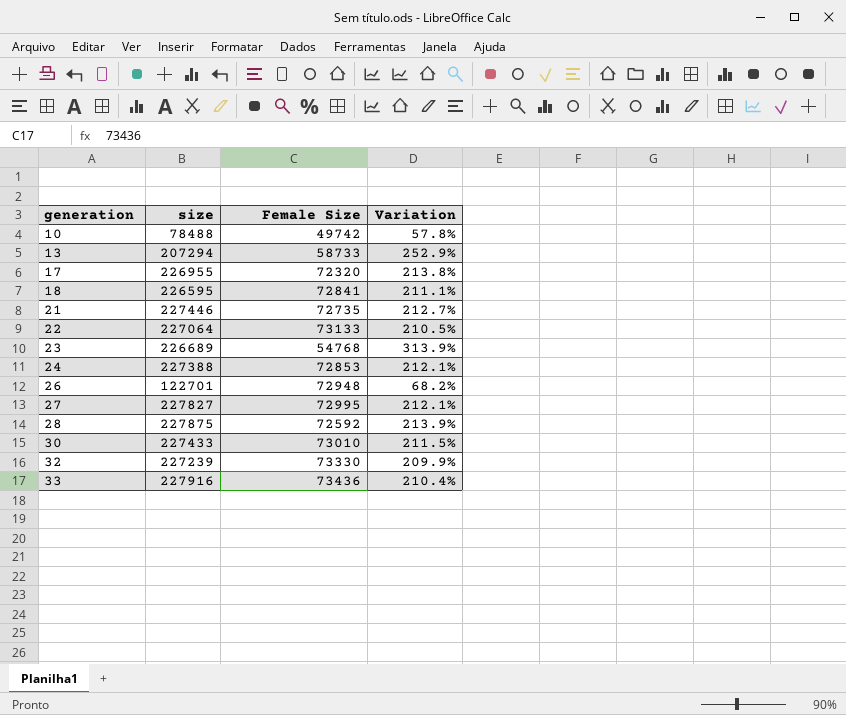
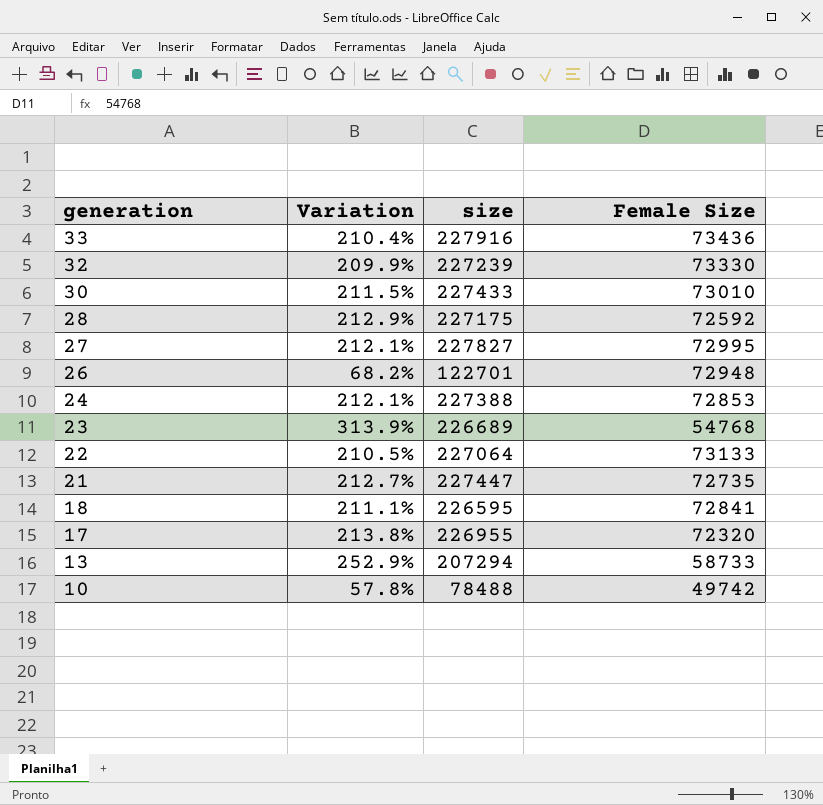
row order: generation ascending -> generation descending
column Variation | position: 4 -> 2
28 | Variation: 213.9% -> 212.9%
28 | size: 227875 -> 227175
21 | size: 227446 -> 227447

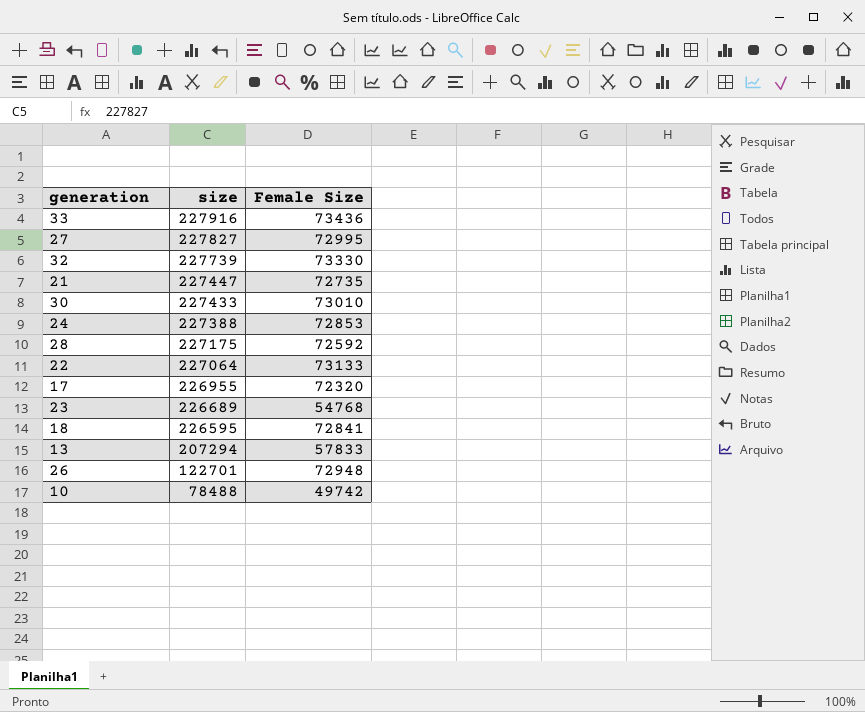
row order: generation descending -> size descending
column Variation | formula: ([size] - [Female Size]) / [Female Size] -> none
32 | size: 227239 -> 227739
13 | Female Size: 58733 -> 57833

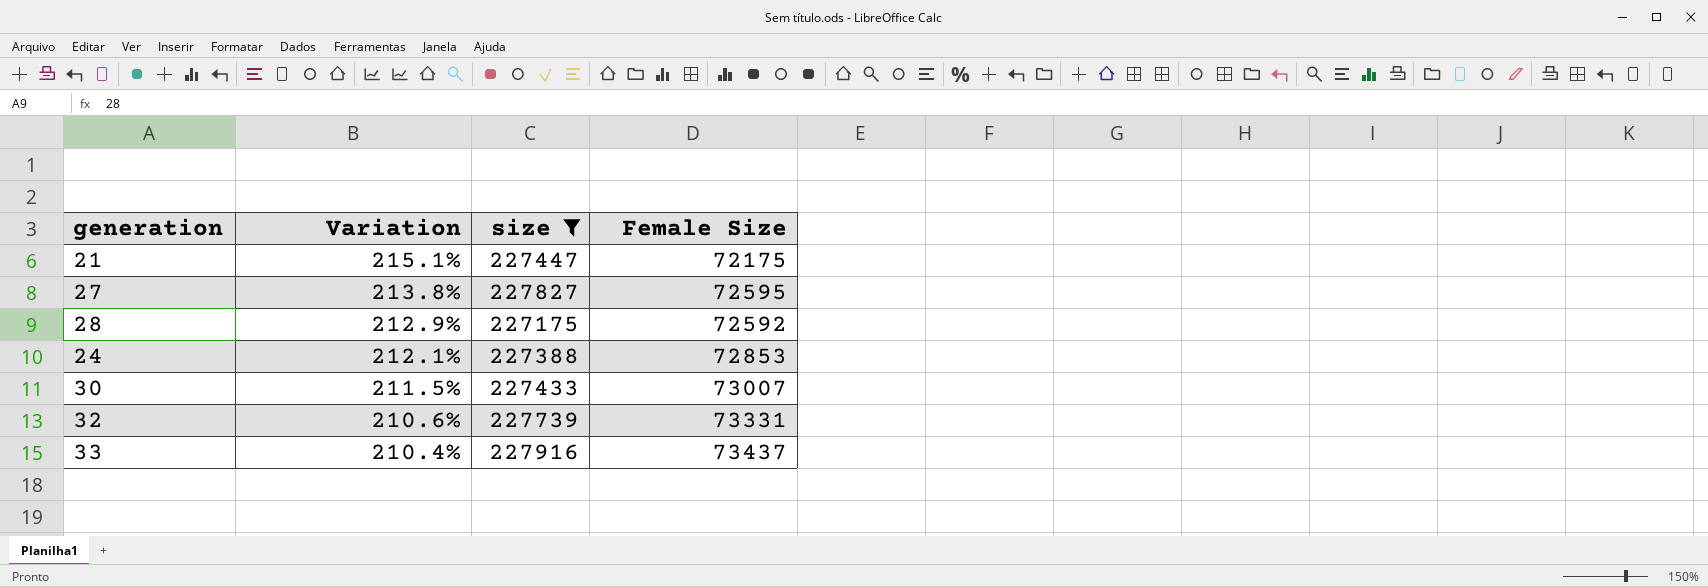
filter: none -> size >= 227175
row order: size descending -> Variation descending
column Variation | formula: none -> ([size] - [Female Size]) / [Female Size]
21 | Female Size: 72735 -> 72175
27 | Female Size: 72995 -> 72595
30 | Female Size: 73010 -> 73007
32 | Female Size: 73330 -> 73331
33 | Female Size: 73436 -> 73437

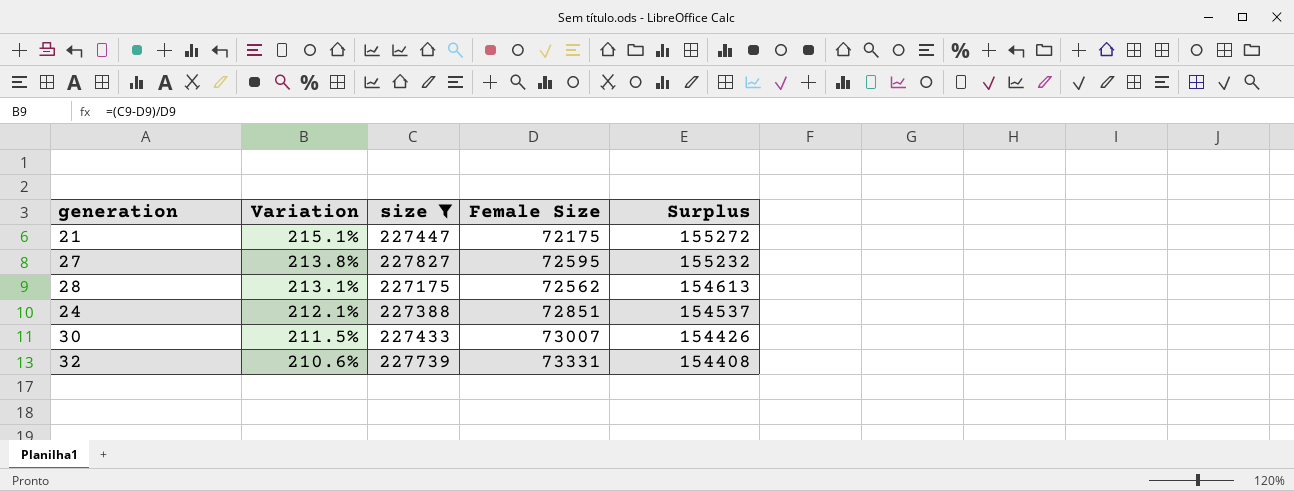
column Surplus | formula: none -> [size] - [Female Size]
row 33: 210.4% | 227916 | 73437 -> none
28 | Variation: 212.9% -> 213.1%
28 | Female Size: 72592 -> 72562
24 | Female Size: 72853 -> 72851

